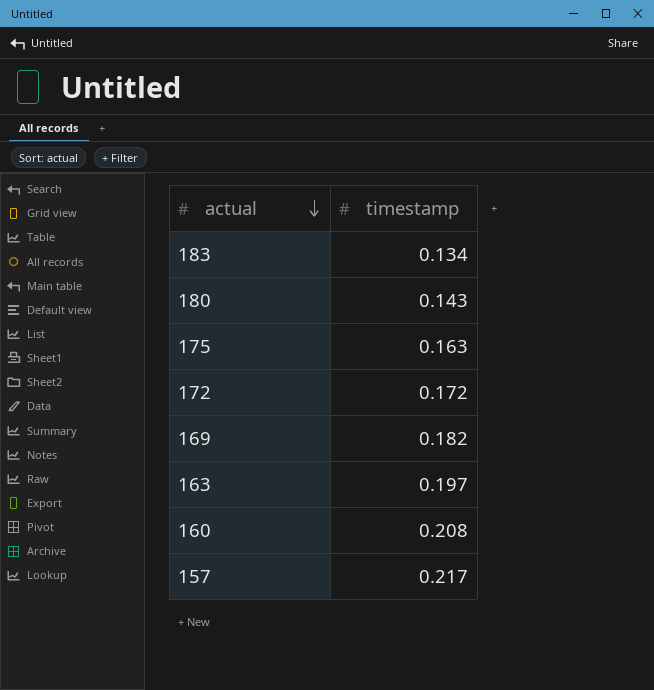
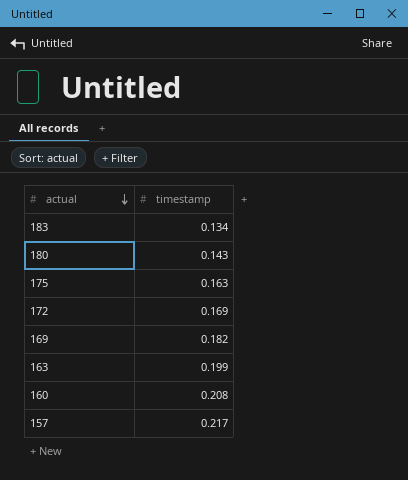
172 | timestamp: 0.172 -> 0.169
163 | timestamp: 0.197 -> 0.199

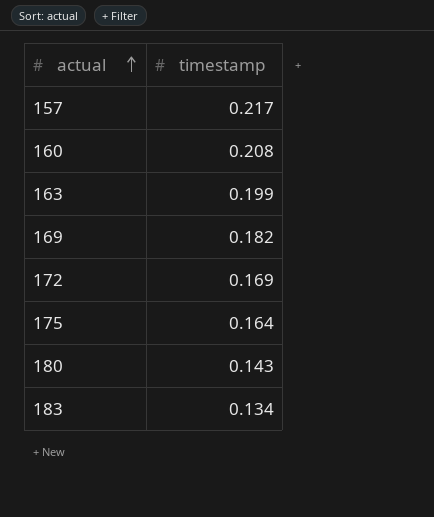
row order: actual descending -> actual ascending
175 | timestamp: 0.163 -> 0.164

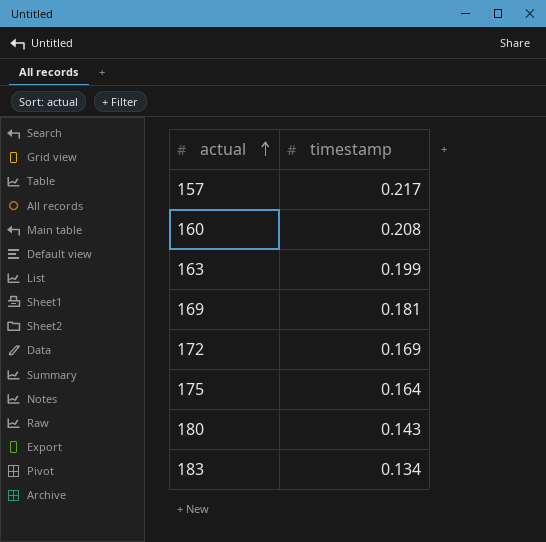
169 | timestamp: 0.182 -> 0.181

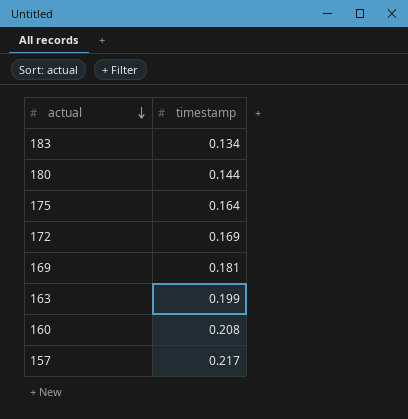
row order: actual ascending -> actual descending
180 | timestamp: 0.143 -> 0.144

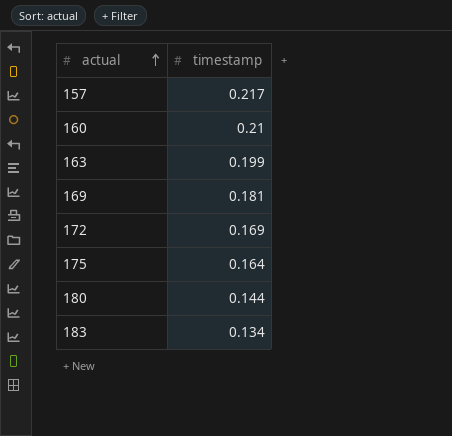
row order: actual descending -> actual ascending
160 | timestamp: 0.208 -> 0.21

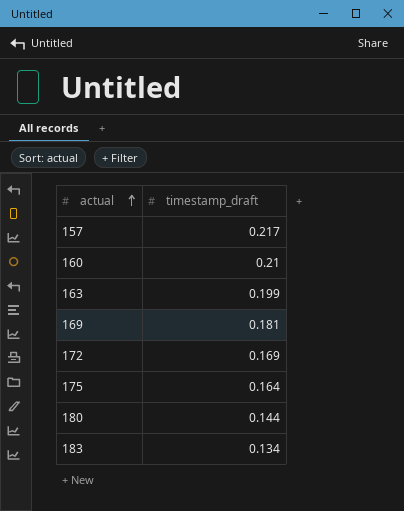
column name: timestamp -> timestamp_draft

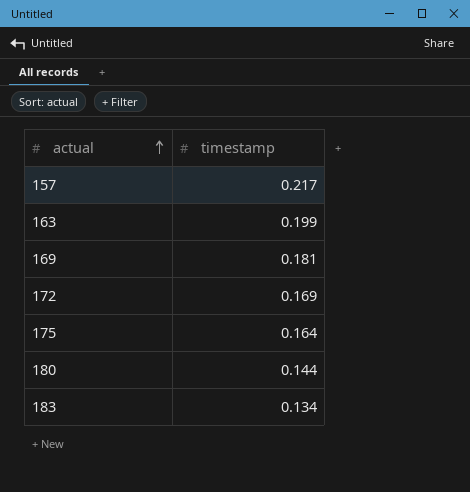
column name: timestamp_draft -> timestamp
row 160: 0.21 -> none

